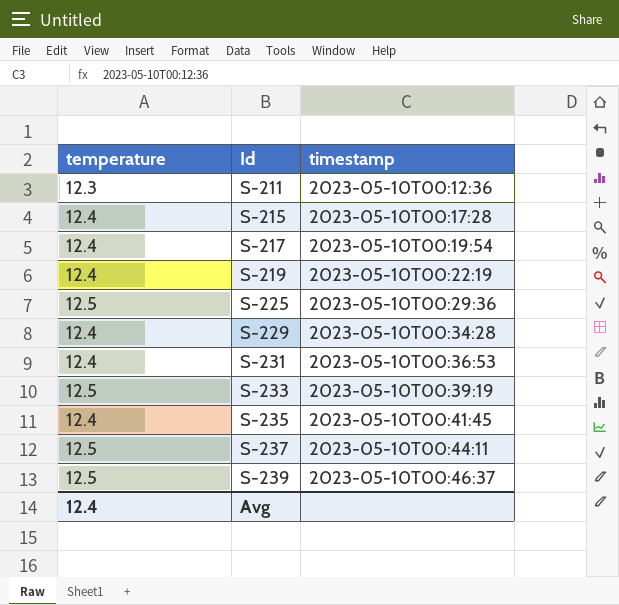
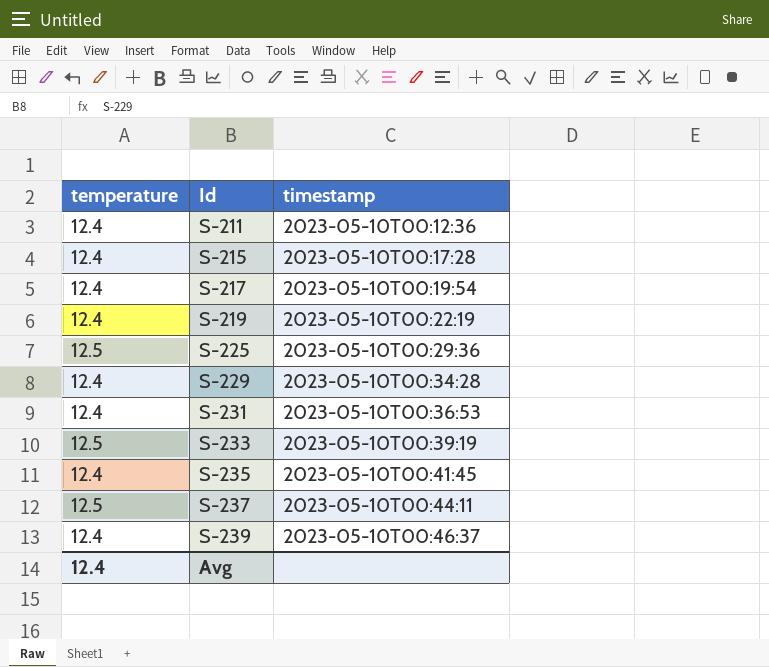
S-211 | temperature: 12.3 -> 12.4
S-239 | temperature: 12.5 -> 12.4

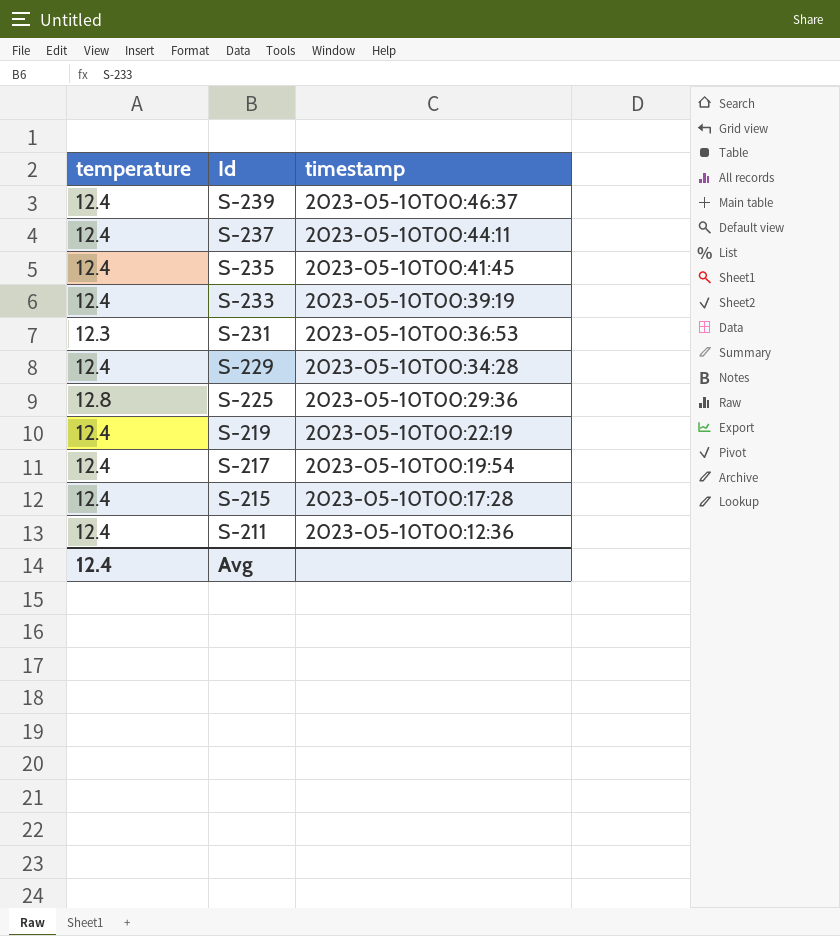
row order: Id ascending -> Id descending
S-237 | temperature: 12.5 -> 12.4
S-233 | temperature: 12.5 -> 12.4
S-231 | temperature: 12.4 -> 12.3
S-225 | temperature: 12.5 -> 12.8

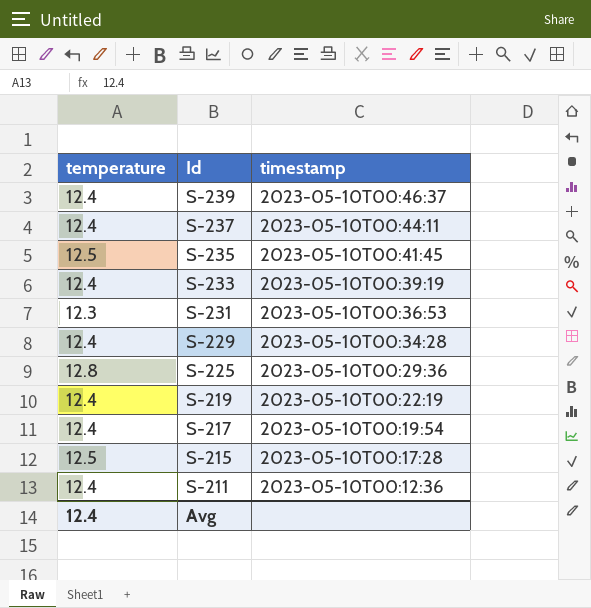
S-235 | temperature: 12.4 -> 12.5
S-215 | temperature: 12.4 -> 12.5

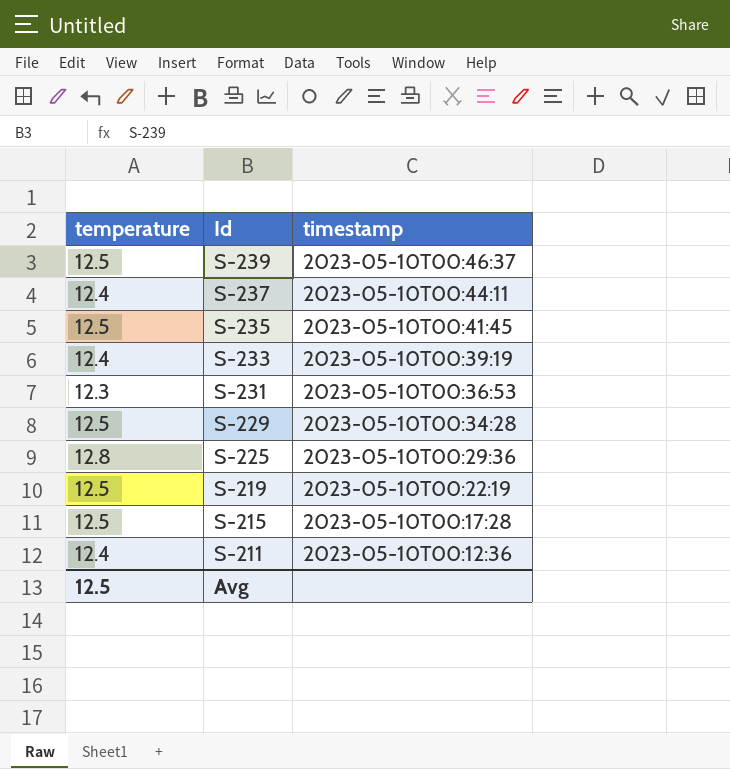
row S-217: 12.4 | 2023-05-10T00:19:54 -> none
S-239 | temperature: 12.4 -> 12.5
S-229 | temperature: 12.4 -> 12.5
S-219 | temperature: 12.4 -> 12.5
Avg | temperature: 12.4 -> 12.5

